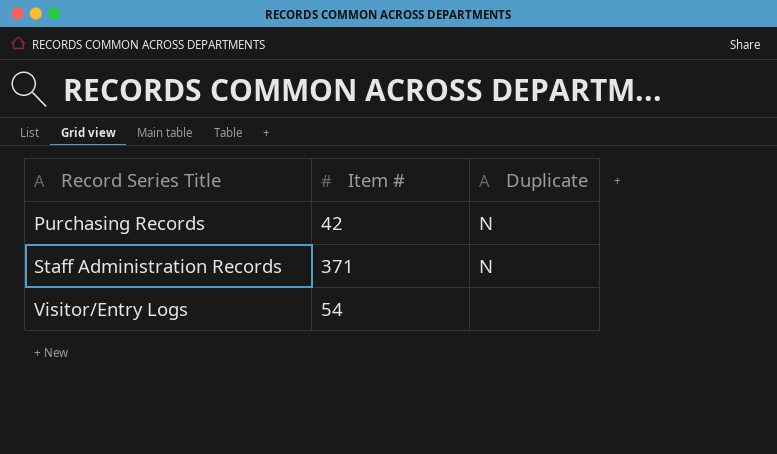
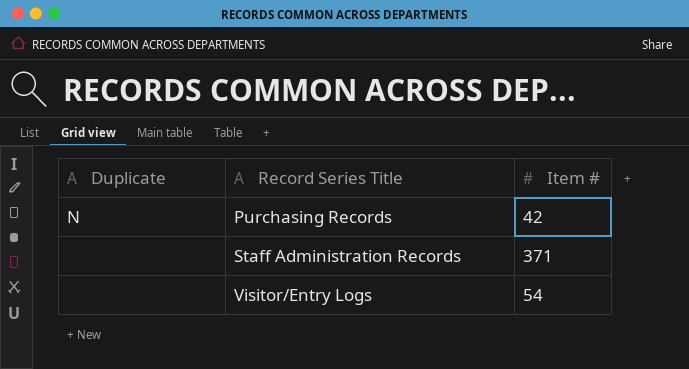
column Duplicate | position: 3 -> 1
Staff Administration Records | Duplicate: N -> none

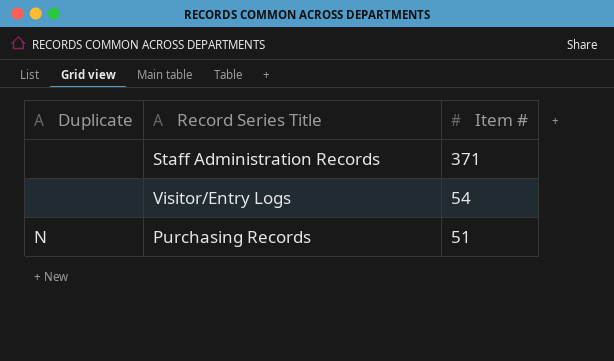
row order: Record Series Title ascending -> Item # descending
Purchasing Records | Item #: 42 -> 51

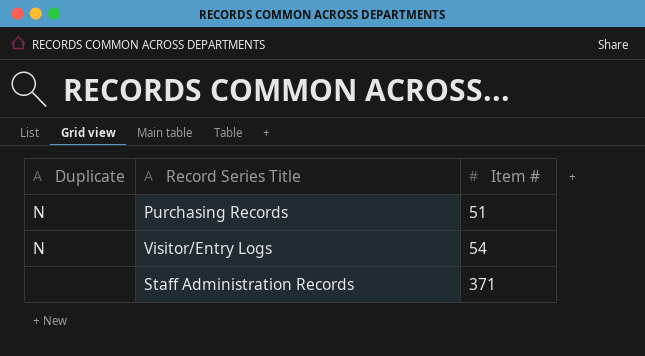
row order: Item # descending -> Item # ascending
Visitor/Entry Logs | Duplicate: none -> N

